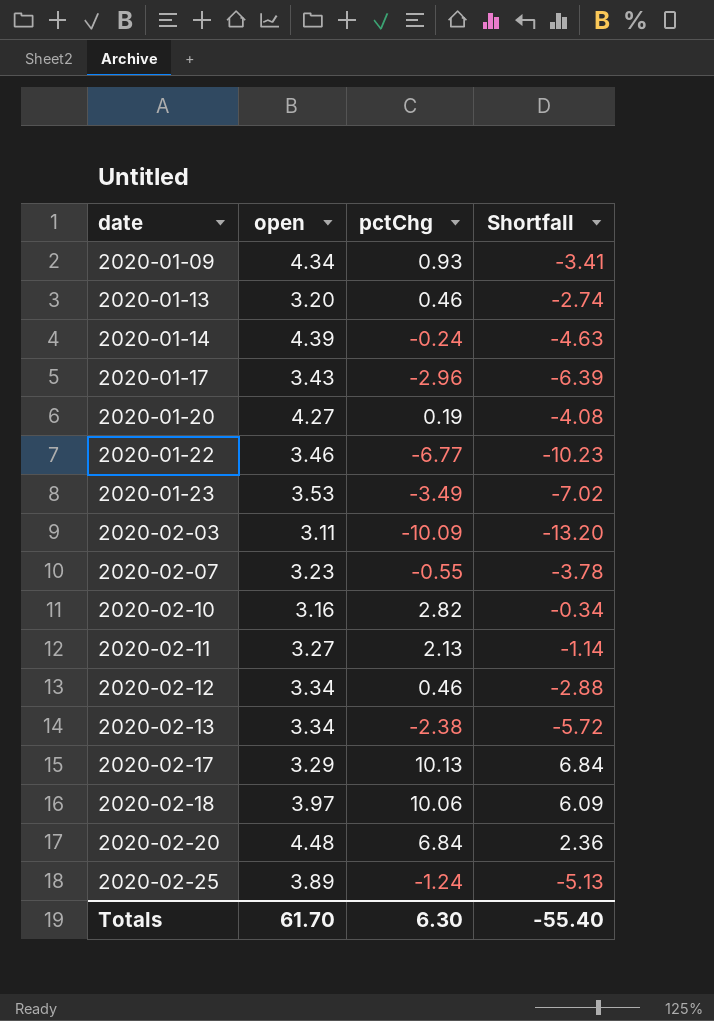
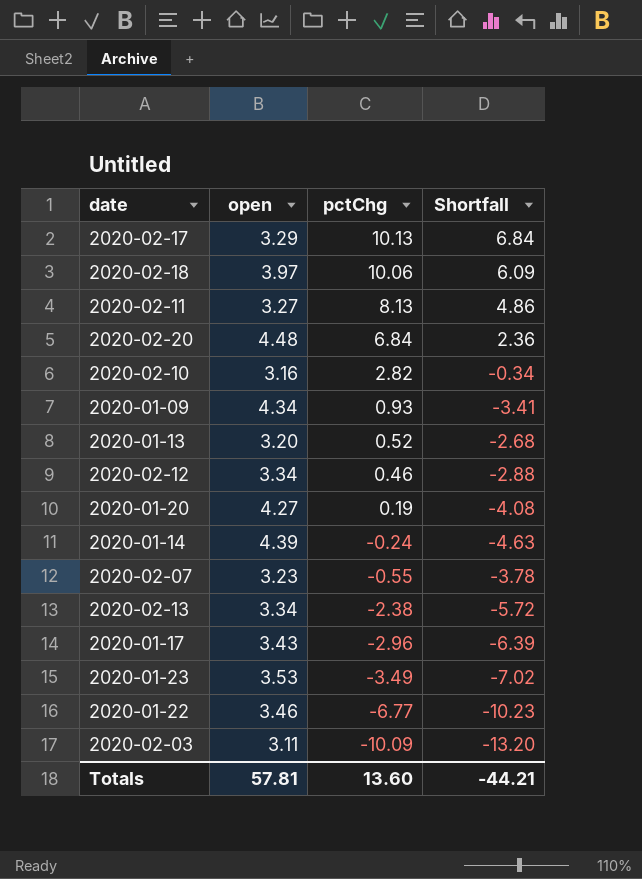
row order: date ascending -> pctChg descending
row 2020-02-25: 3.89 | -1.24 | -5.13 -> none
2020-02-11 | pctChg: 2.13 -> 8.13
2020-02-11 | Shortfall: -1.14 -> 4.86
2020-01-13 | pctChg: 0.46 -> 0.52
2020-01-13 | Shortfall: -2.74 -> -2.68
Totals | open: 61.70 -> 57.81
Totals | pctChg: 6.30 -> 13.60
Totals | Shortfall: -55.40 -> -44.21

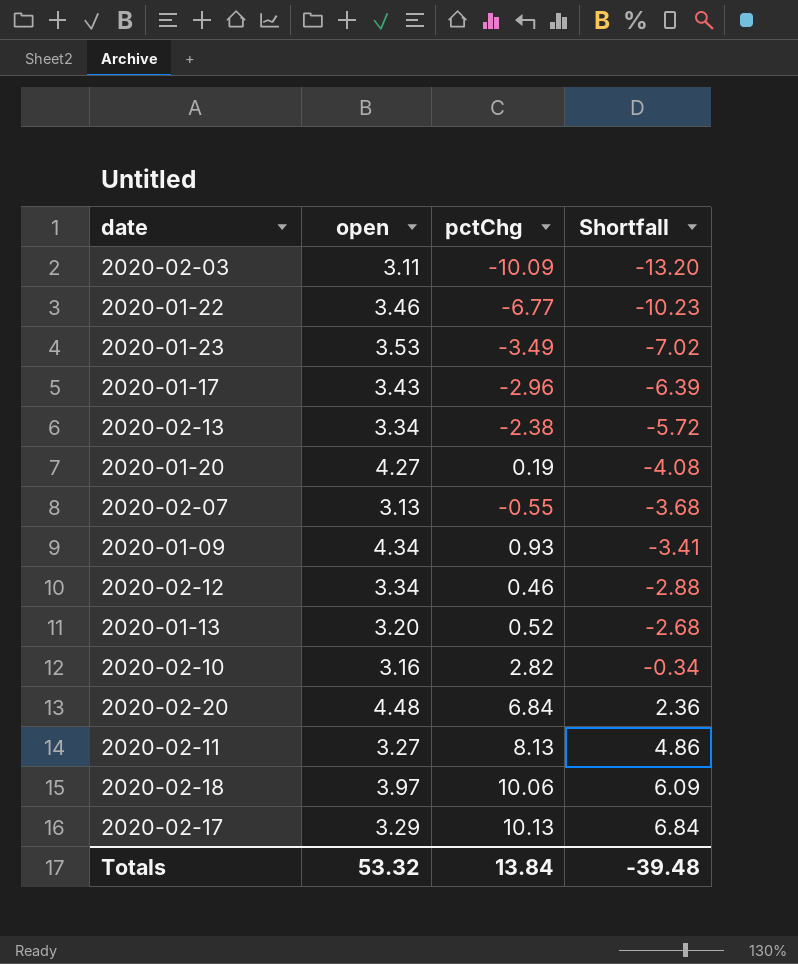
row order: pctChg descending -> Shortfall ascending
row 2020-01-14: 4.39 | -0.24 | -4.63 -> none
2020-02-07 | open: 3.23 -> 3.13
2020-02-07 | Shortfall: -3.78 -> -3.68
Totals | open: 57.81 -> 53.32
Totals | pctChg: 13.60 -> 13.84
Totals | Shortfall: -44.21 -> -39.48

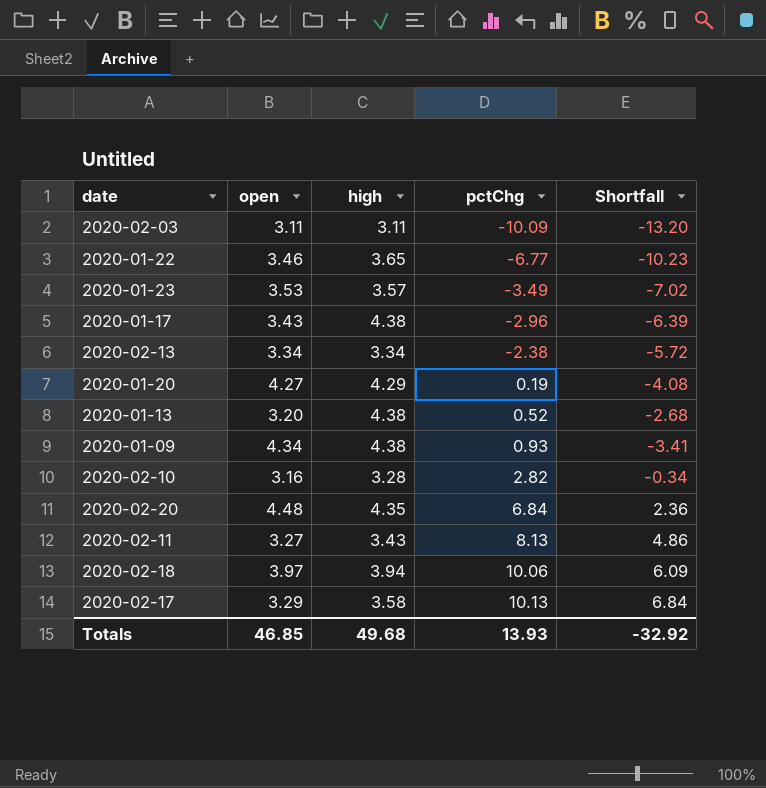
row order: Shortfall ascending -> pctChg ascending
column high | position: none -> 3
row 2020-02-07: 3.13 | -0.55 | -3.68 -> none
row 2020-02-12: 3.34 | 0.46 | -2.88 -> none
Totals | open: 53.32 -> 46.85
Totals | pctChg: 13.84 -> 13.93
Totals | Shortfall: -39.48 -> -32.92

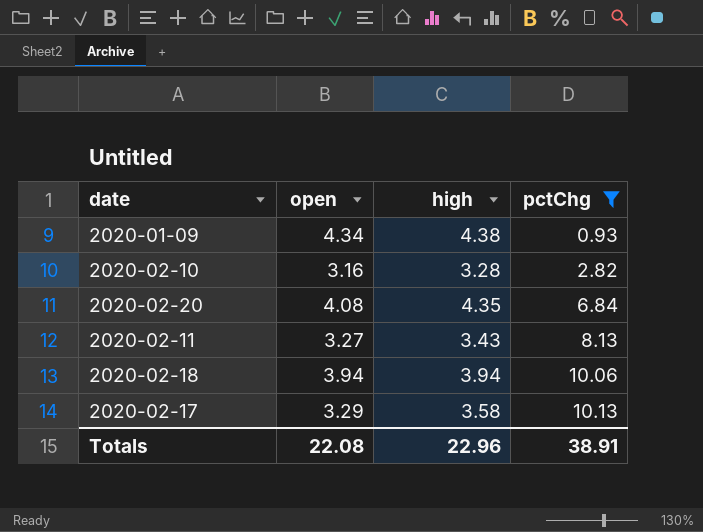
filter: none -> pctChg >= 0.93
column Shortfall | formula: [pctChg] - [open] -> none
2020-02-20 | open: 4.48 -> 4.08
2020-02-18 | open: 3.97 -> 3.94
Totals | open: 46.85 -> 22.08
Totals | high: 49.68 -> 22.96
Totals | pctChg: 13.93 -> 38.91

